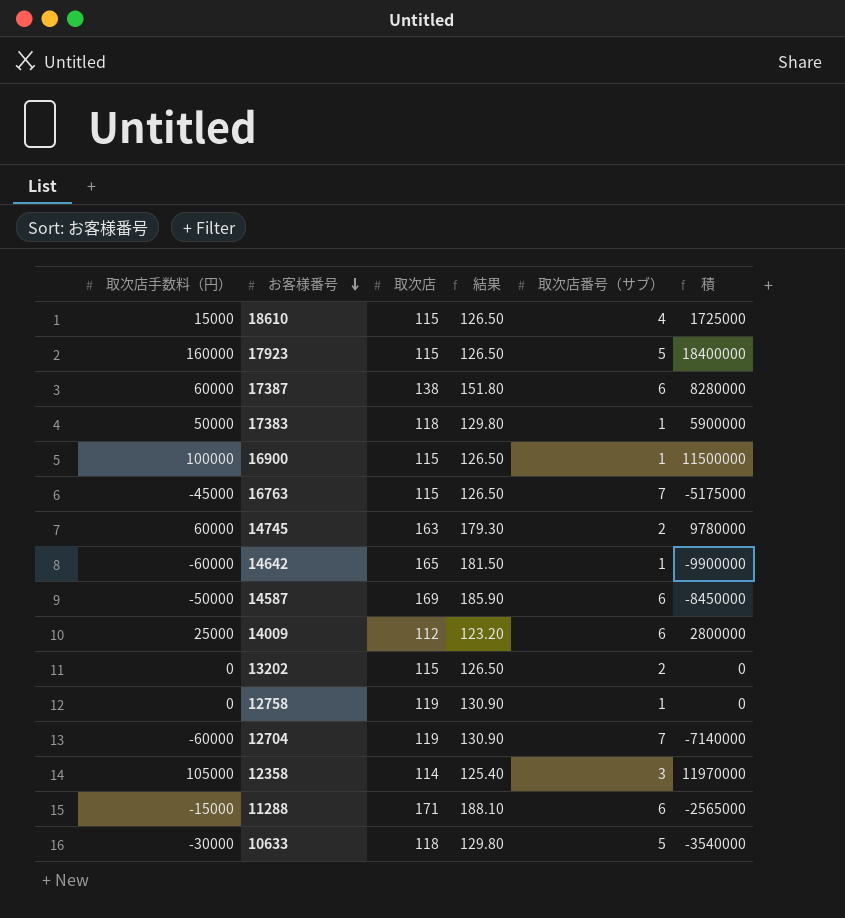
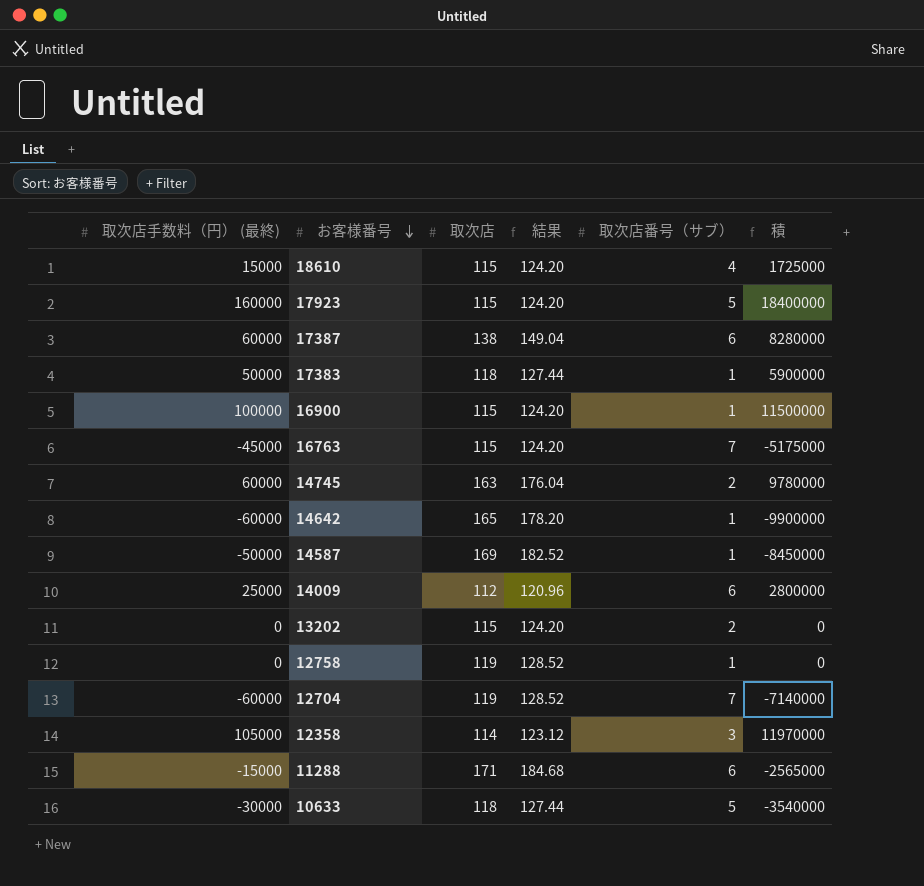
column name: 取次店手数料（円） -> 取次店手数料（円） (最終)
column 結果 | formula: [取次店] * 1.1 -> [取次店] * 1.08
14587 | 取次店番号（サブ）: 6 -> 1

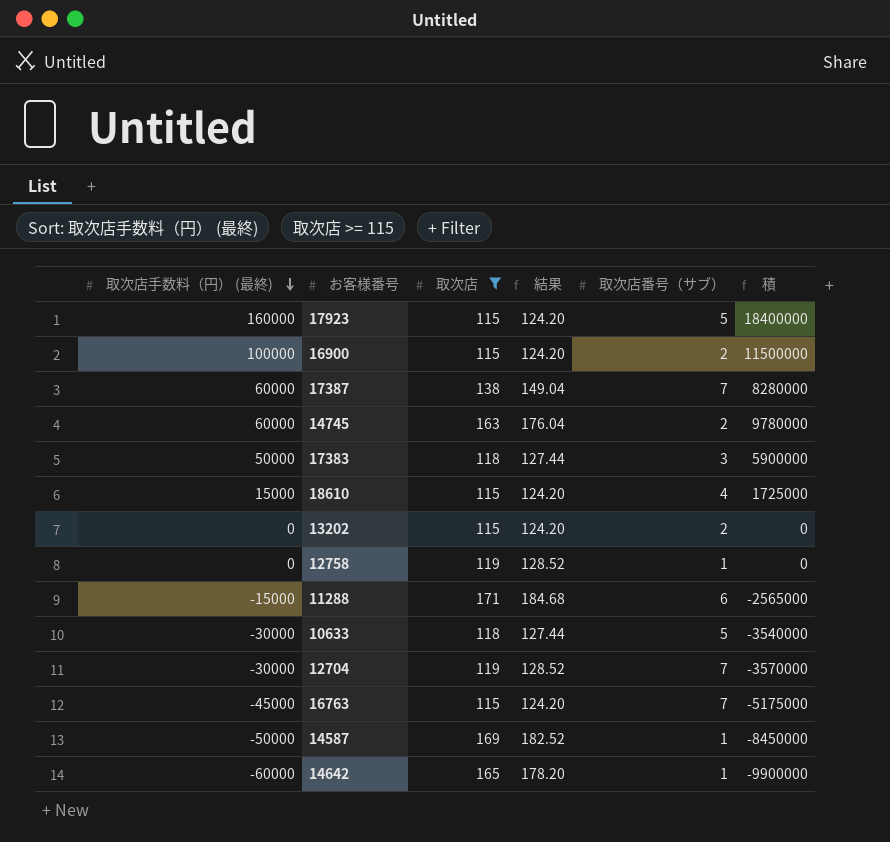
filter: none -> 取次店 >= 115
row order: お客様番号 descending -> 取次店手数料（円） (最終) descending
16900 | 取次店番号（サブ）: 1 -> 2
17387 | 取次店番号（サブ）: 6 -> 7
17383 | 取次店番号（サブ）: 1 -> 3
12704 | 取次店手数料（円） (最終): -60000 -> -30000
12704 | 積: -7140000 -> -3570000

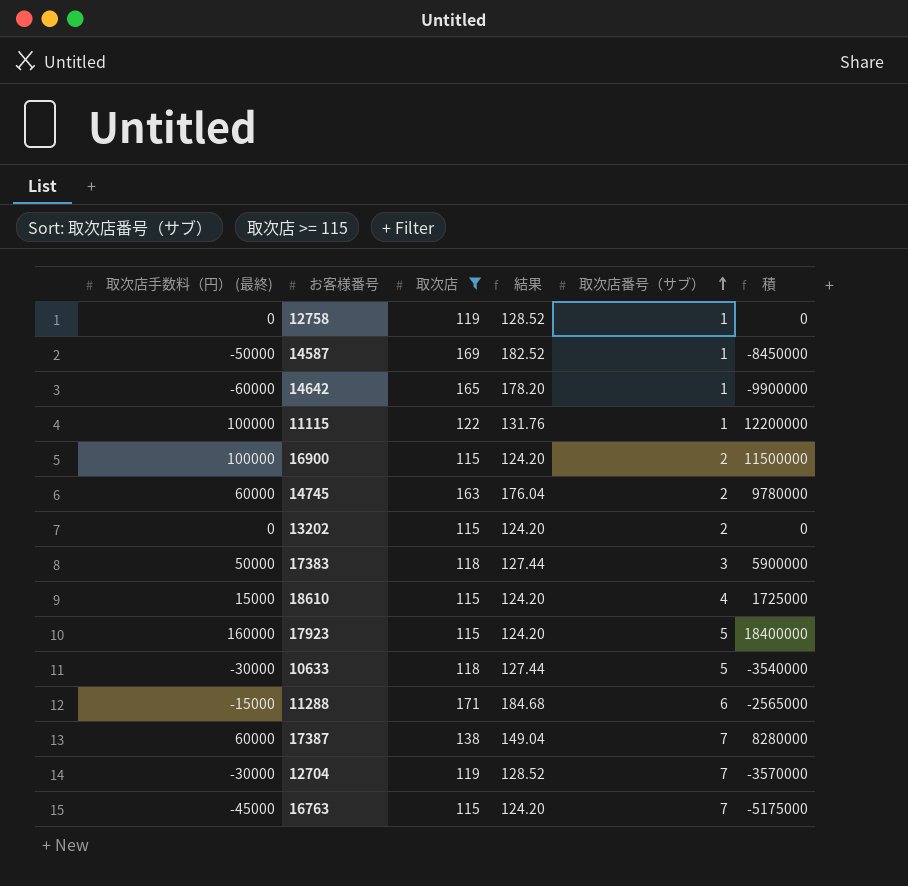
row order: 取次店手数料（円） (最終) descending -> 取次店番号（サブ） ascending
row 11115: none -> 100000 | 122 | 131.76 | 1 | 12200000

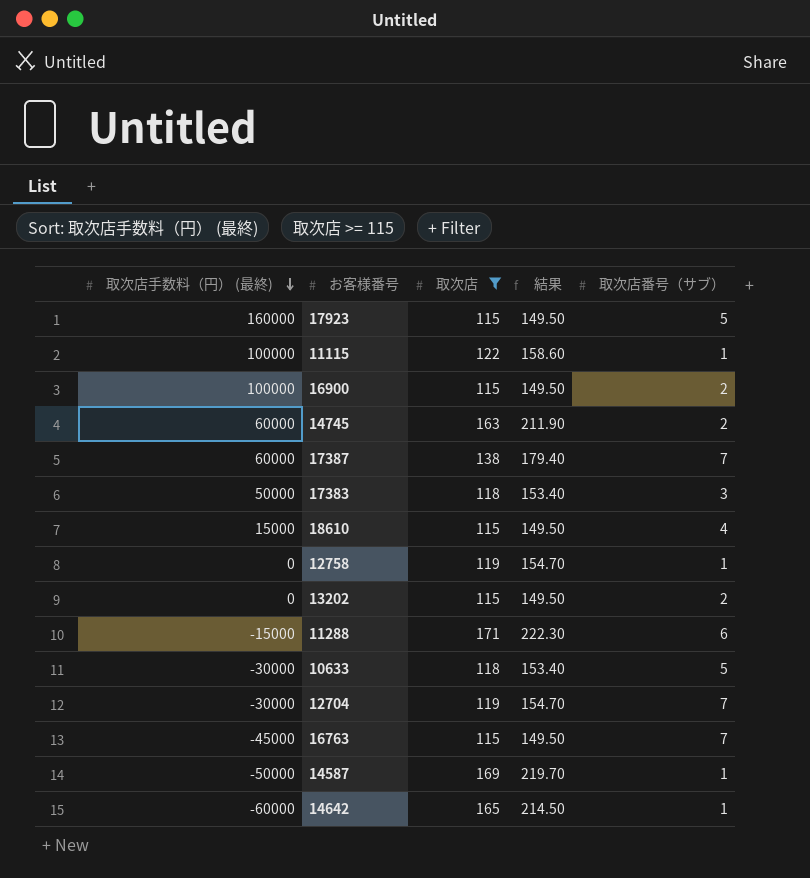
row order: 取次店番号（サブ） ascending -> 取次店手数料（円） (最終) descending
column 積 | formula: [取次店手数料（円） (最終)] * [取次店] -> none
column 結果 | formula: [取次店] * 1.08 -> [取次店] * 1.3

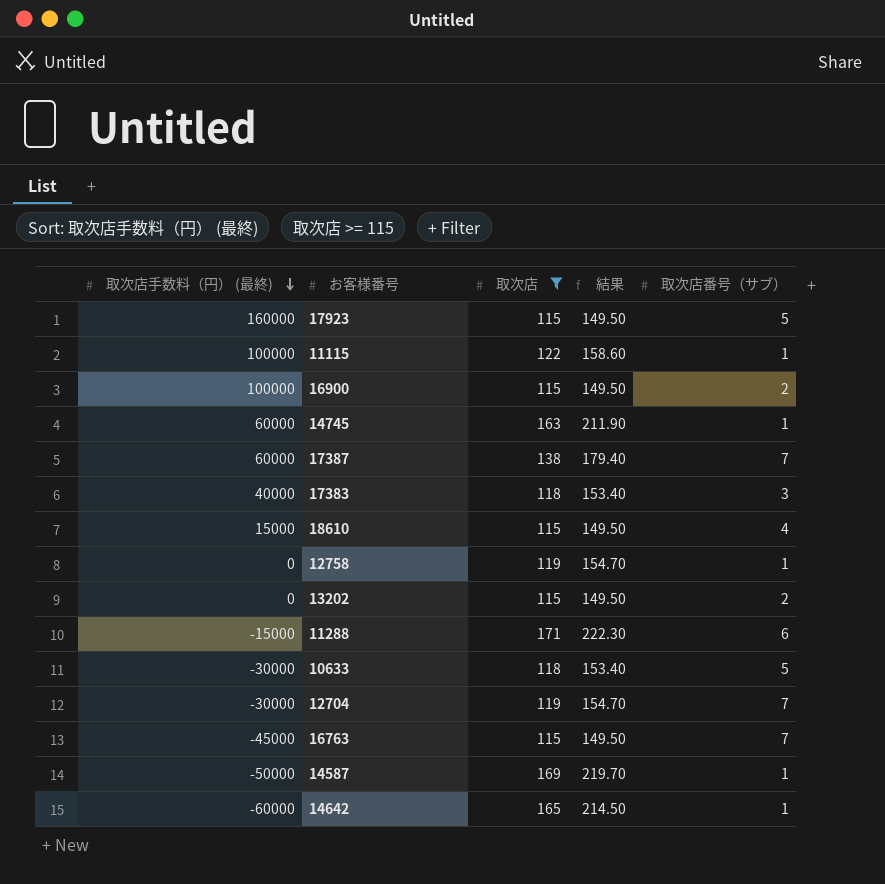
14745 | 取次店番号（サブ）: 2 -> 1
17383 | 取次店手数料（円） (最終): 50000 -> 40000

